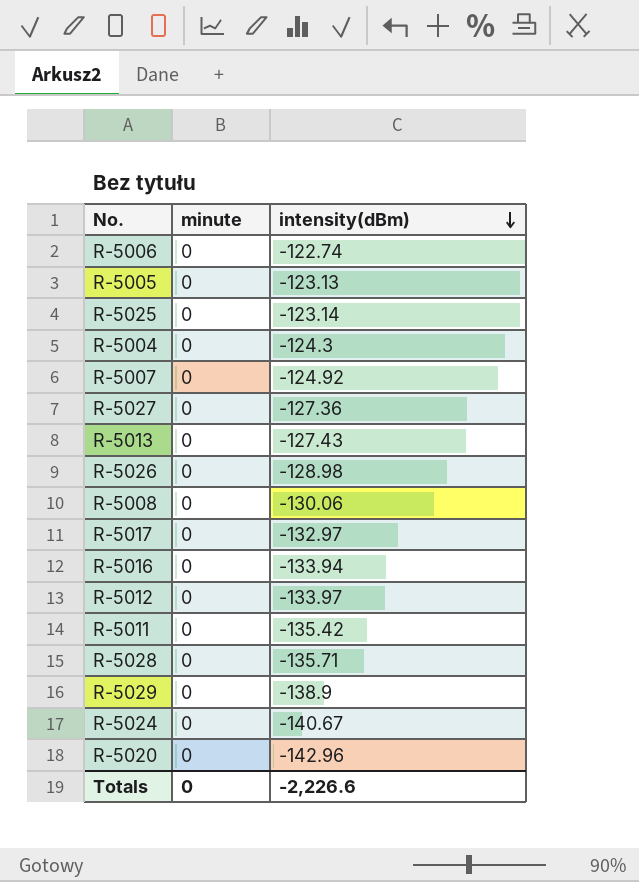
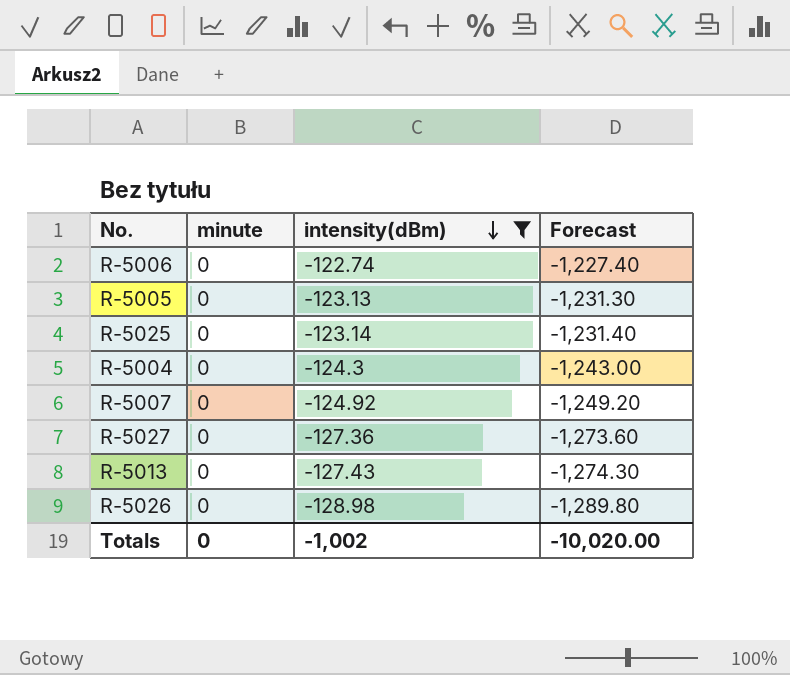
filter: none -> intensity(dBm) >= -128.98
column Forecast | formula: none -> [intensity(dBm)] * 10
Totals | intensity(dBm): -2,226.6 -> -1,002

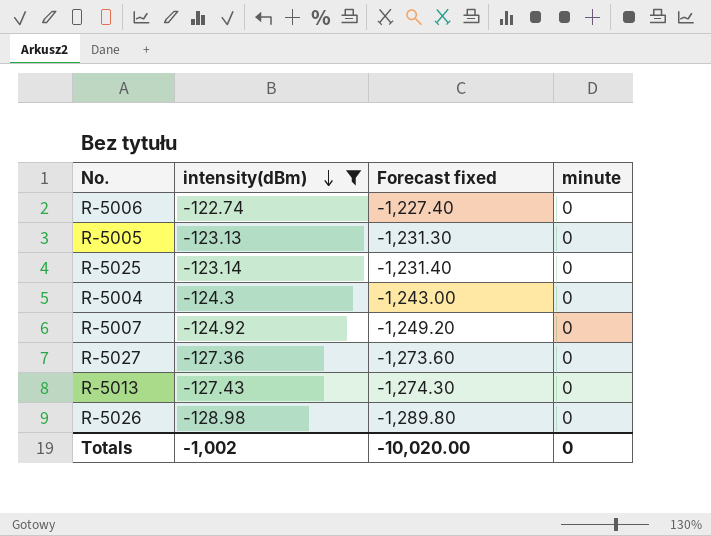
column name: Forecast -> Forecast fixed
column minute | position: 2 -> 4

